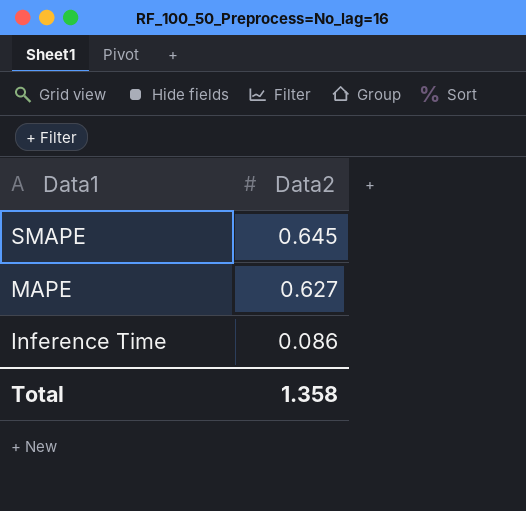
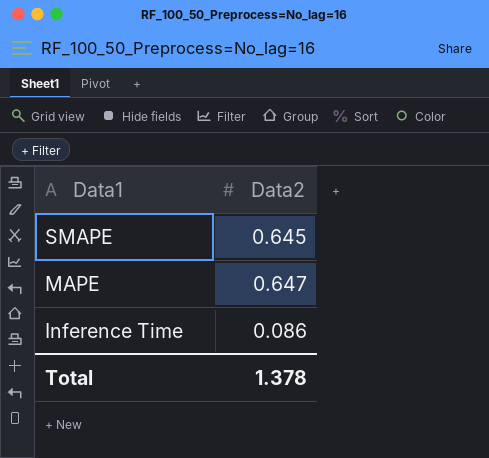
MAPE | Data2: 0.627 -> 0.647
Total | Data2: 1.358 -> 1.378

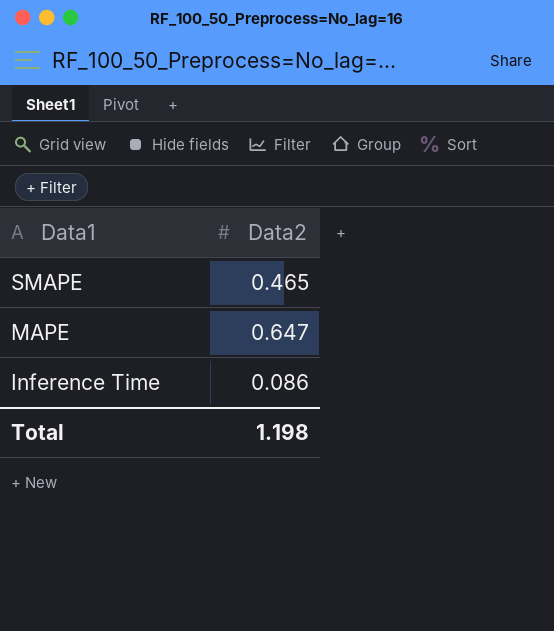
SMAPE | Data2: 0.645 -> 0.465
Total | Data2: 1.378 -> 1.198

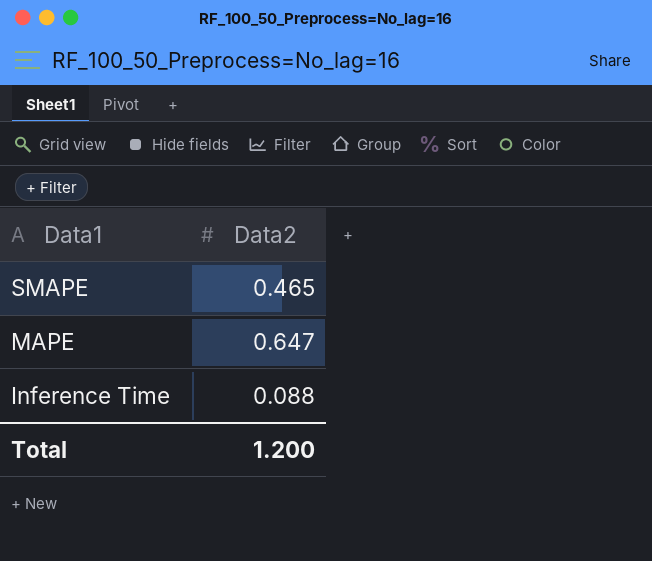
Inference Time | Data2: 0.086 -> 0.088
Total | Data2: 1.198 -> 1.200

